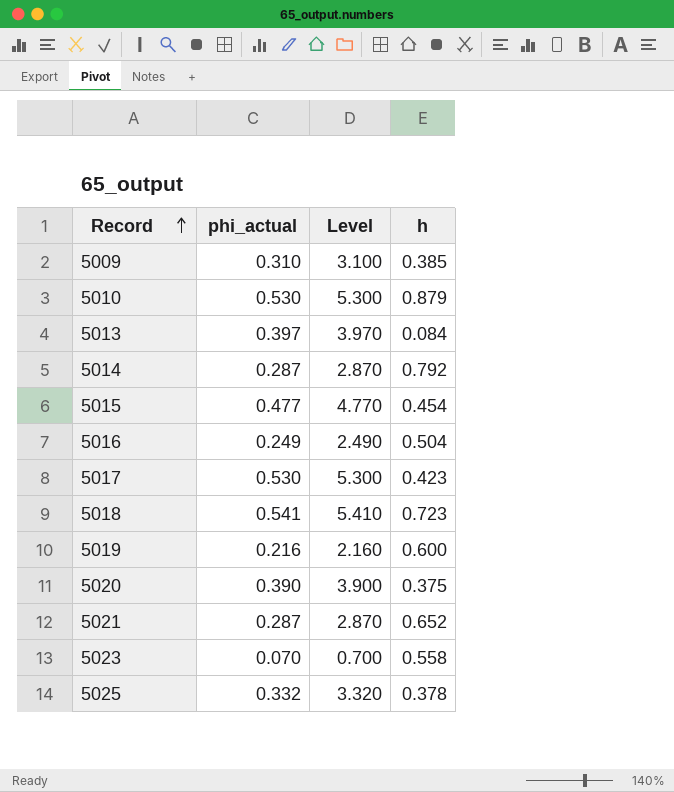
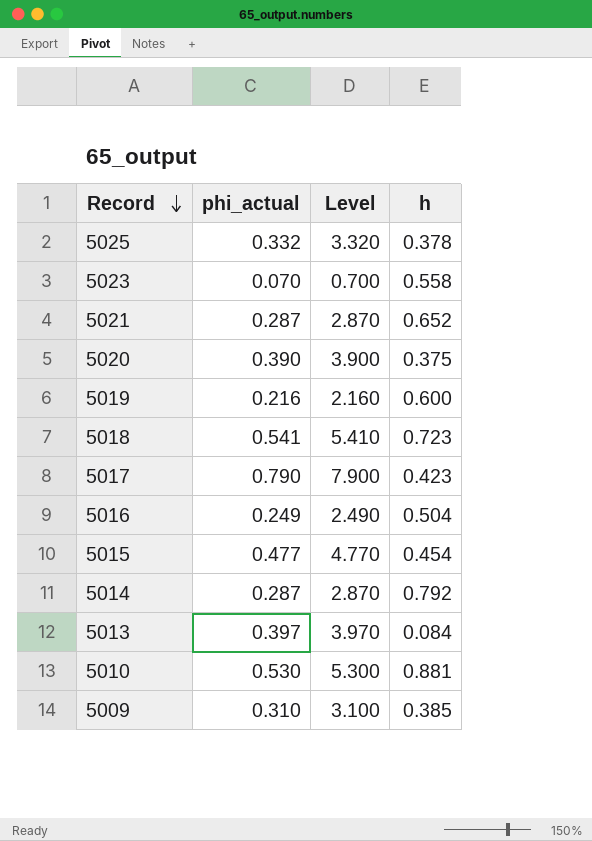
row order: Record ascending -> Record descending
5017 | phi_actual: 0.530 -> 0.790
5017 | Level: 5.300 -> 7.900
5010 | h: 0.879 -> 0.881

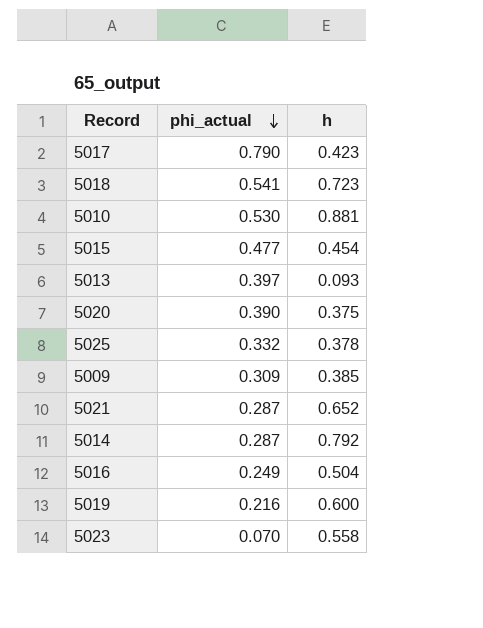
row order: Record descending -> phi_actual descending
column Level | formula: [phi_actual] * 10 -> none
5013 | h: 0.084 -> 0.093
5009 | phi_actual: 0.310 -> 0.309

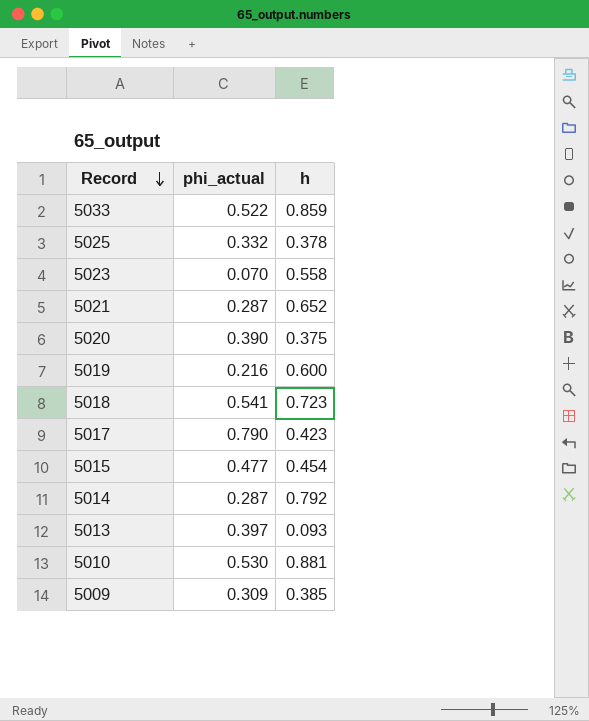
row order: phi_actual descending -> Record descending
row 5016: 0.249 | 0.504 -> none
row 5033: none -> 0.522 | 0.859

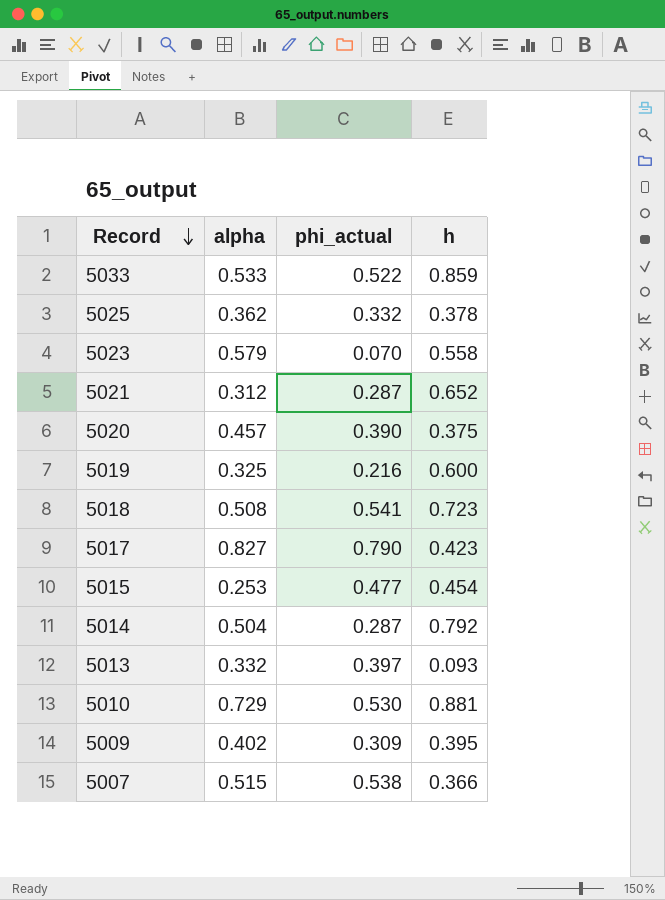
column alpha | position: none -> 2
5009 | h: 0.385 -> 0.395
row 5007: none -> 0.515 | 0.538 | 0.366

